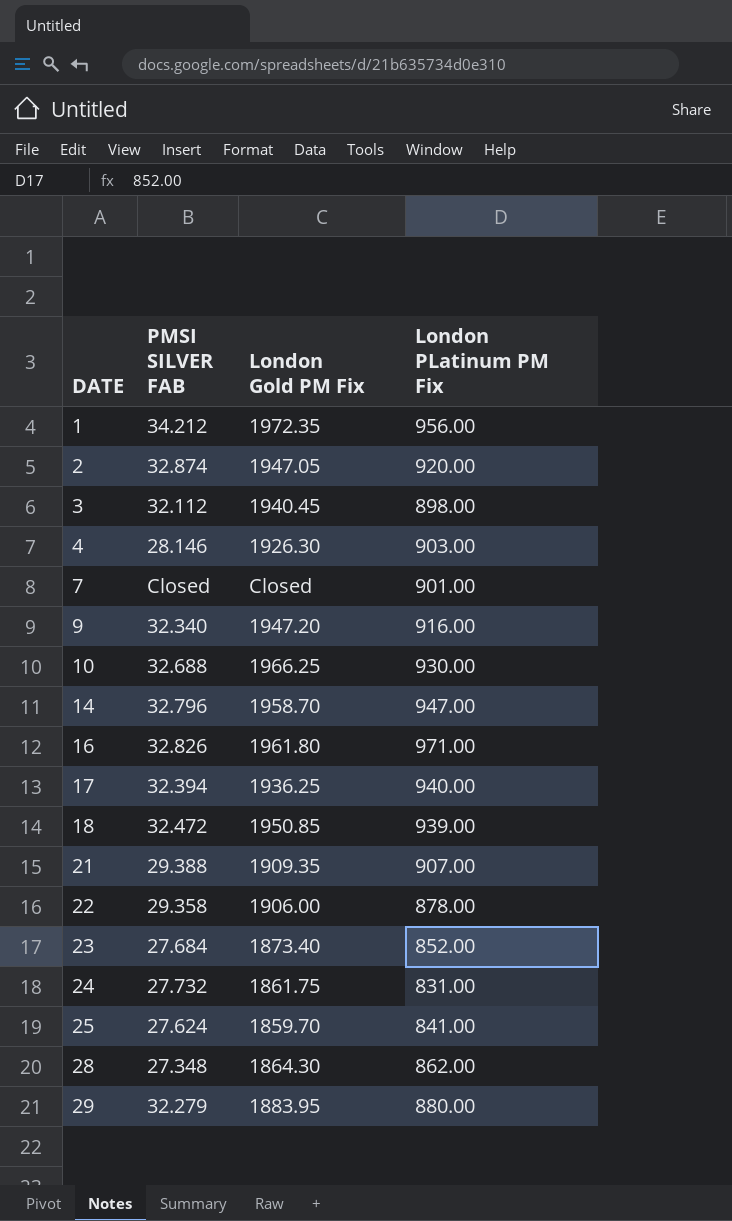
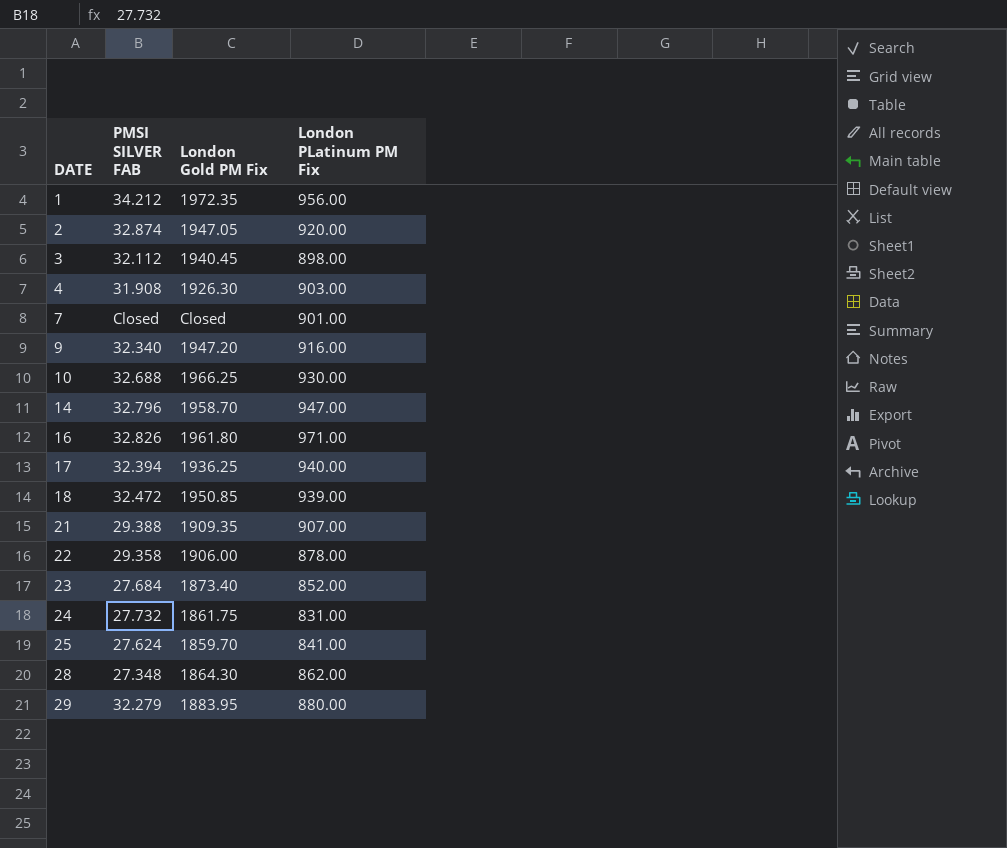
4 | PMSI SILVER FAB: 28.146 -> 31.908

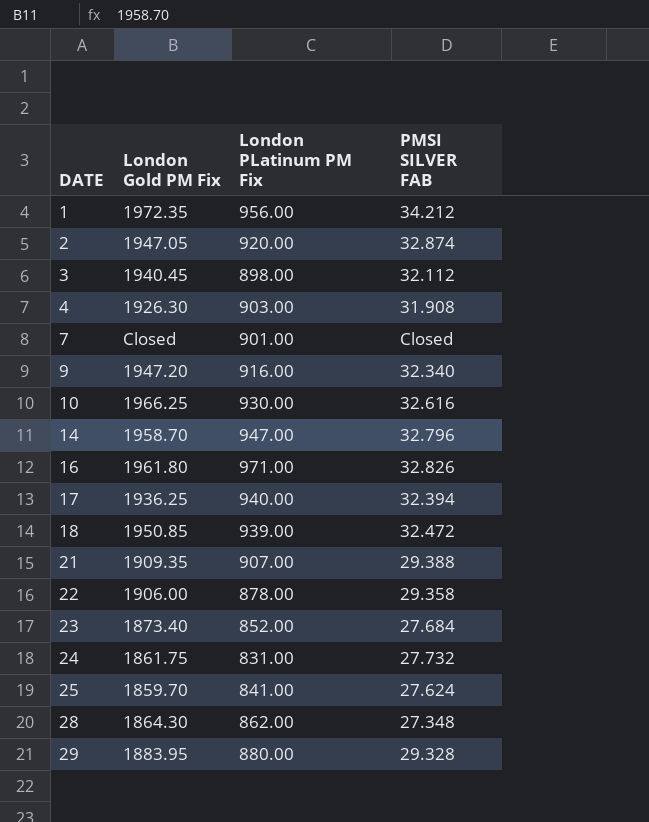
column PMSI SILVER FAB | position: 2 -> 4
10 | PMSI SILVER FAB: 32.688 -> 32.616
29 | PMSI SILVER FAB: 32.279 -> 29.328

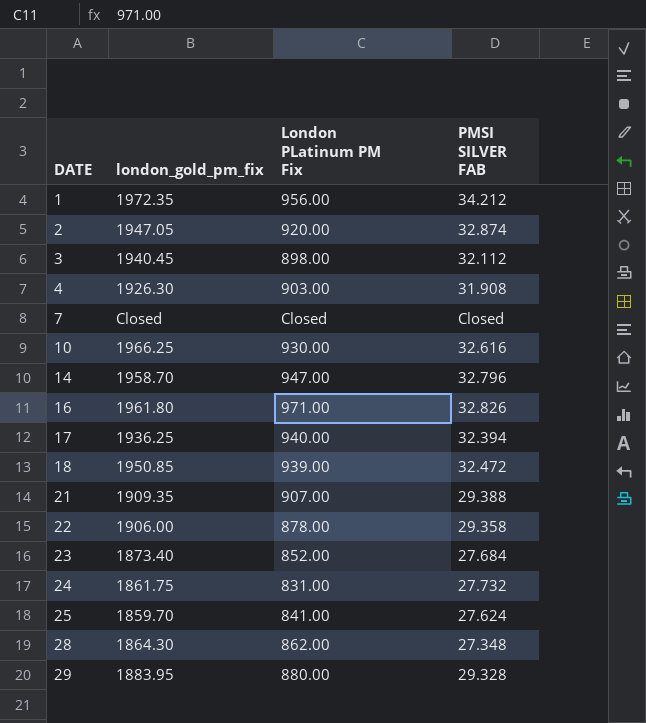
column name: London Gold PM Fix -> london_gold_pm_fix
row 9: 1947.20 | 916.00 | 32.340 -> none
7 | London PLatinum PM Fix: 901.00 -> Closed

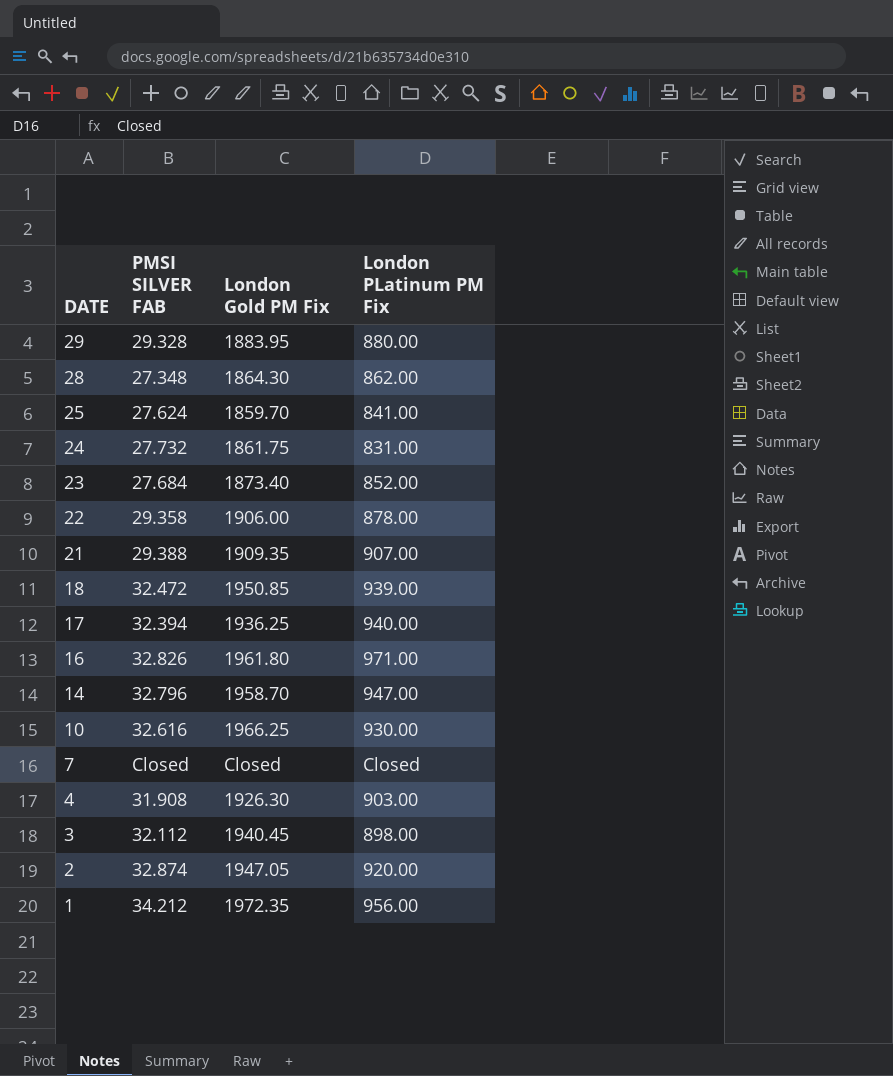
row order: DATE ascending -> DATE descending
column PMSI SILVER FAB | position: 4 -> 2
column name: london_gold_pm_fix -> London Gold PM Fix

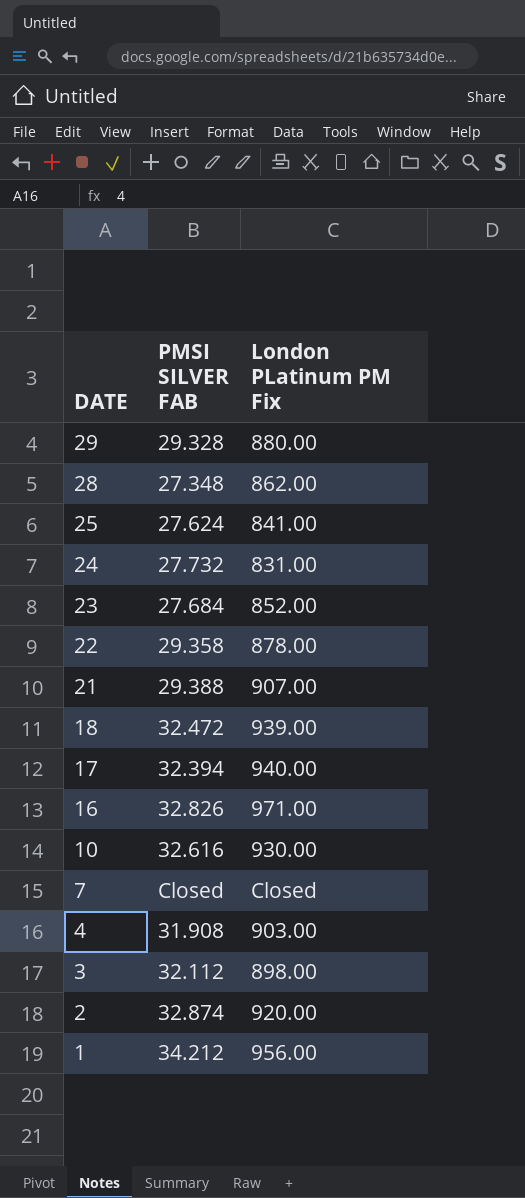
column London Gold PM Fix | position: 3 -> none
row 14: 32.796 | 1958.70 | 947.00 -> none

